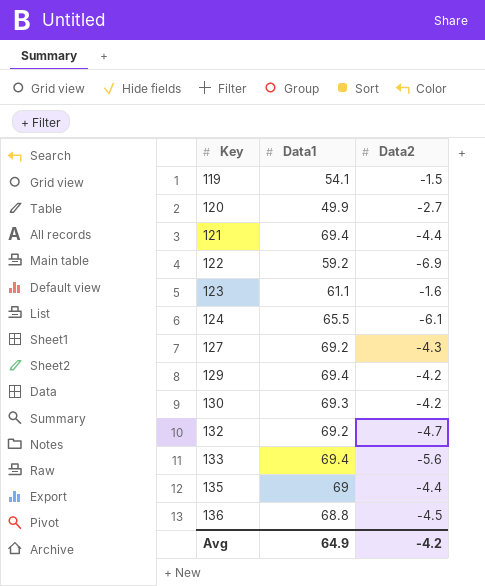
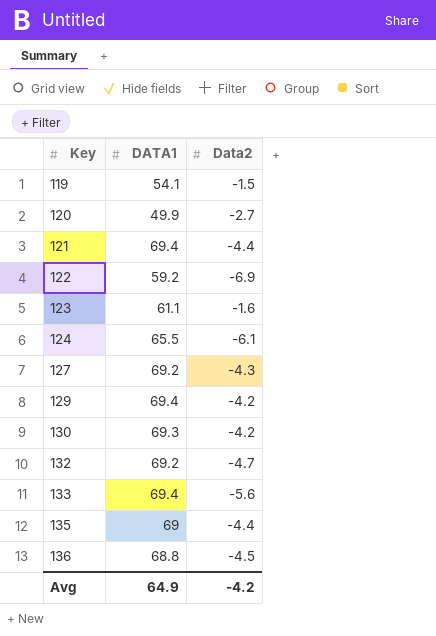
column name: Data1 -> DATA1

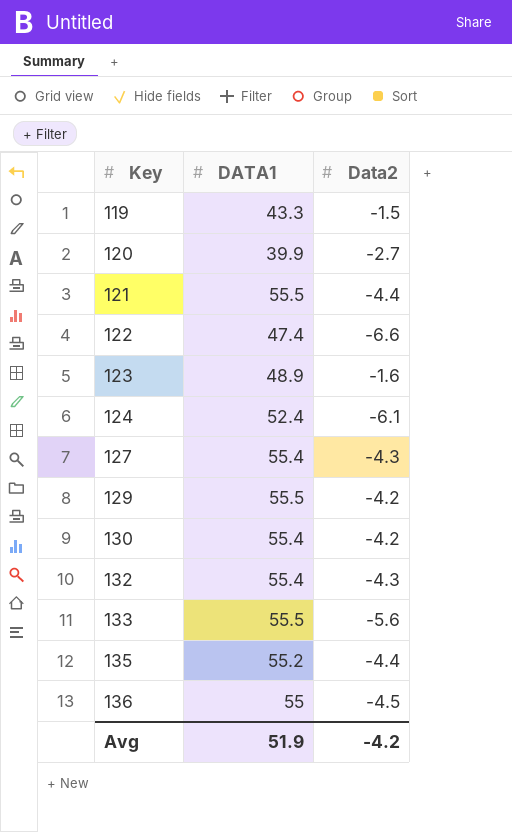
119 | DATA1: 54.1 -> 43.3
120 | DATA1: 49.9 -> 39.9
121 | DATA1: 69.4 -> 55.5
122 | DATA1: 59.2 -> 47.4
122 | Data2: -6.9 -> -6.6
123 | DATA1: 61.1 -> 48.9
124 | DATA1: 65.5 -> 52.4
127 | DATA1: 69.2 -> 55.4
129 | DATA1: 69.4 -> 55.5
130 | DATA1: 69.3 -> 55.4
132 | DATA1: 69.2 -> 55.4
132 | Data2: -4.7 -> -4.3
133 | DATA1: 69.4 -> 55.5
135 | DATA1: 69 -> 55.2
136 | DATA1: 68.8 -> 55
Avg | DATA1: 64.9 -> 51.9

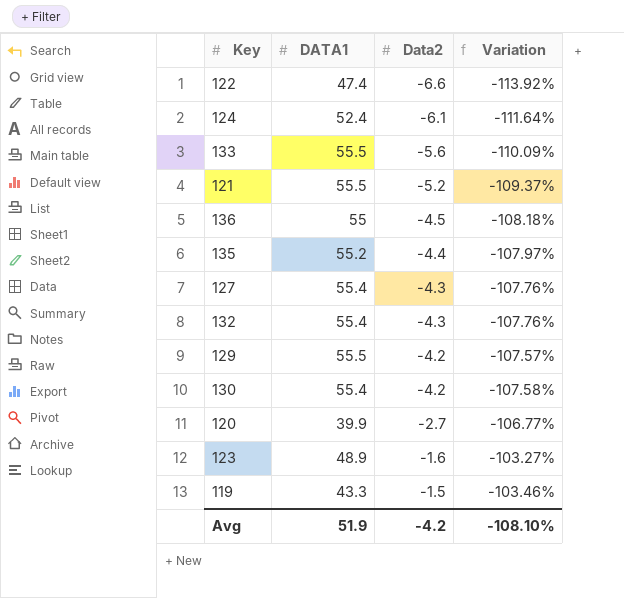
row order: Key ascending -> Data2 ascending
column Variation | formula: none -> ([Data2] - [DATA1]) / [DATA1]
121 | Data2: -4.4 -> -5.2

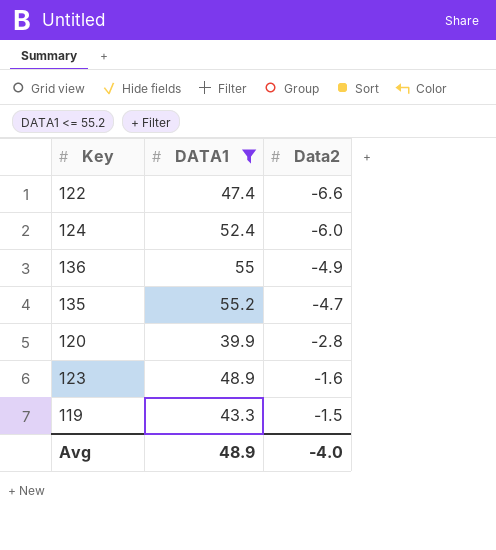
filter: none -> DATA1 <= 55.2
column Variation | formula: ([Data2] - [DATA1]) / [DATA1] -> none
124 | Data2: -6.1 -> -6.0
136 | Data2: -4.5 -> -4.9
135 | Data2: -4.4 -> -4.7
120 | Data2: -2.7 -> -2.8
Avg | DATA1: 51.9 -> 48.9
Avg | Data2: -4.2 -> -4.0

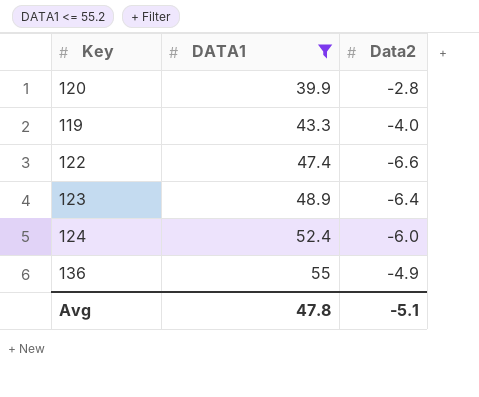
row order: Data2 ascending -> DATA1 ascending
row 135: 55.2 | -4.7 -> none
119 | Data2: -1.5 -> -4.0
123 | Data2: -1.6 -> -6.4
Avg | DATA1: 48.9 -> 47.8
Avg | Data2: -4.0 -> -5.1

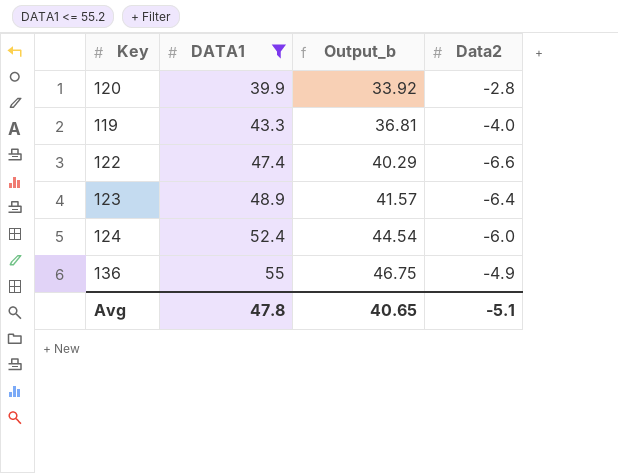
column Output_b | formula: none -> [DATA1] * 0.85

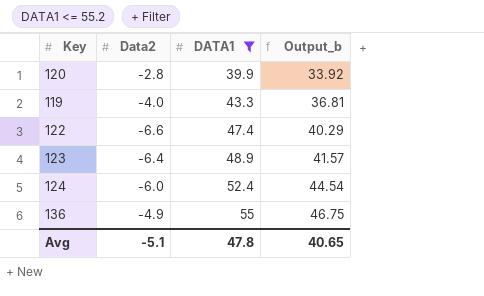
column Data2 | position: 4 -> 2

